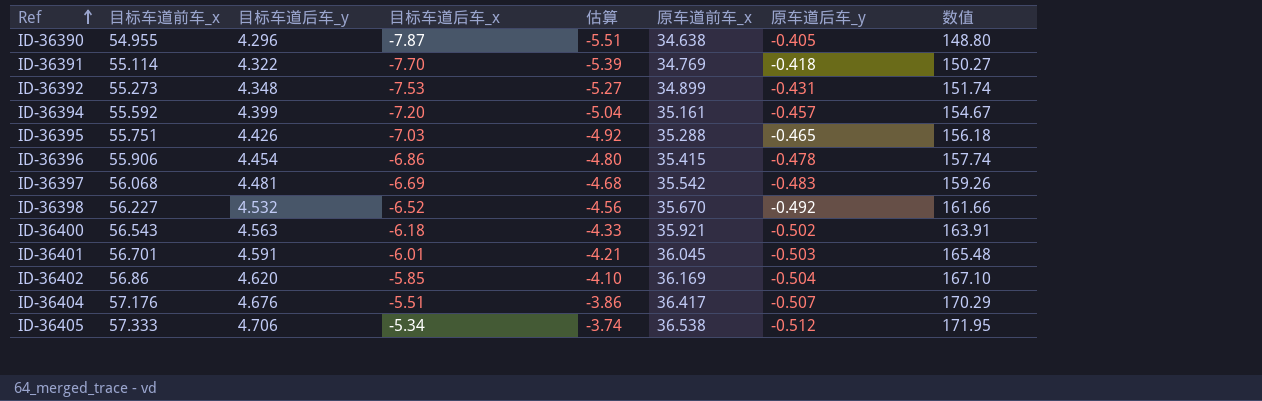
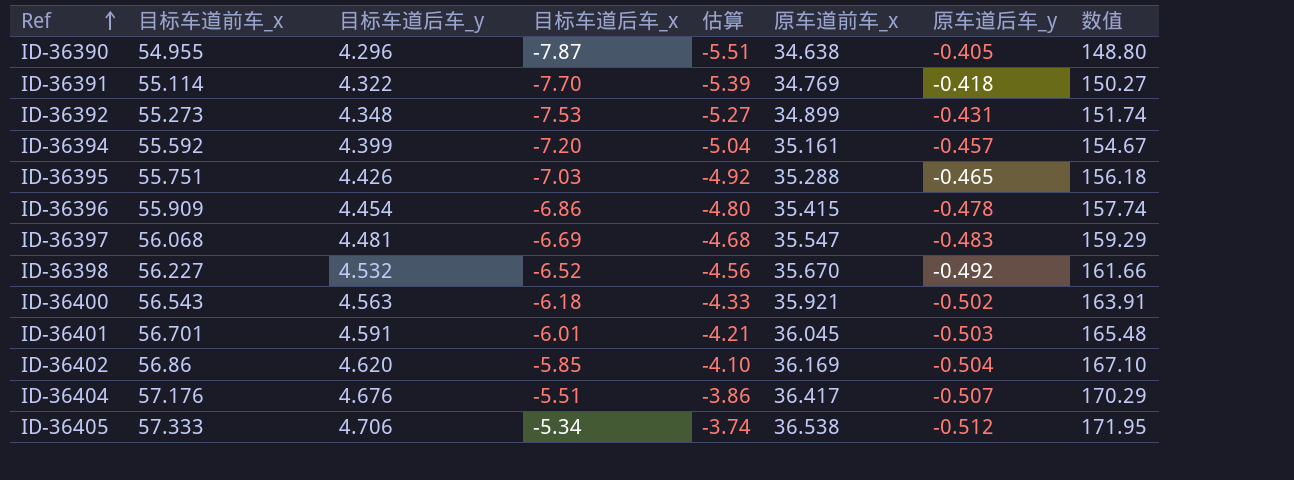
ID-36396 | 目标车道前车_x: 55.906 -> 55.909
ID-36397 | 原车道前车_x: 35.542 -> 35.547
ID-36397 | 数值: 159.26 -> 159.29

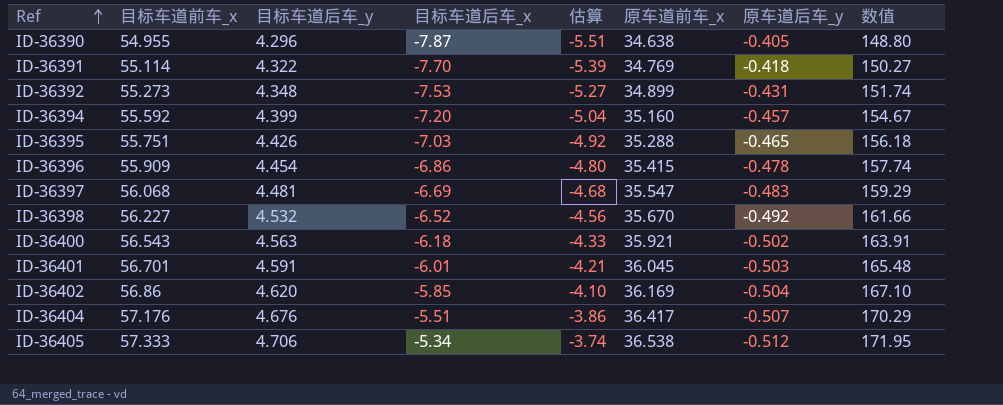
ID-36394 | 原车道前车_x: 35.161 -> 35.160

